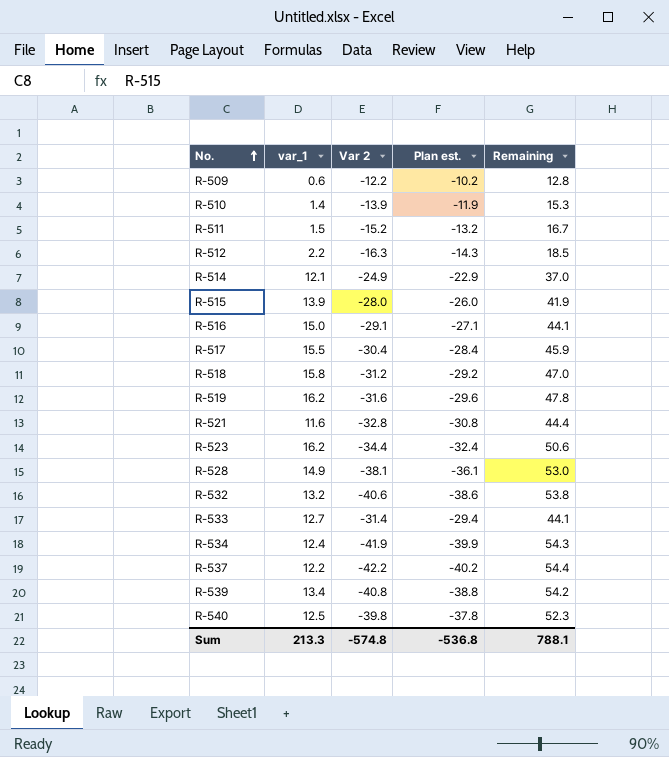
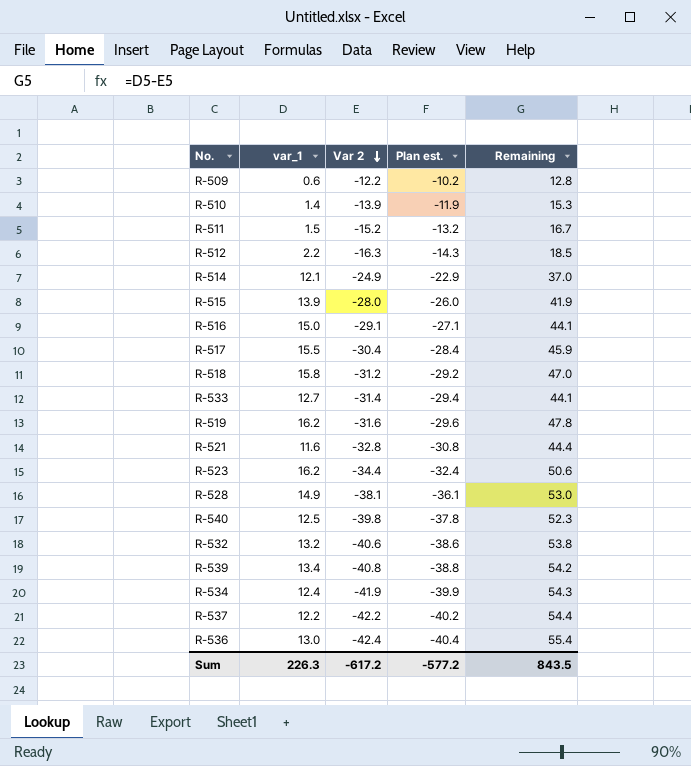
row order: No. ascending -> Var 2 descending
row R-536: none -> 13.0 | -42.4 | -40.4 | 55.4
Sum | var_1: 213.3 -> 226.3
Sum | Var 2: -574.8 -> -617.2
Sum | Plan est.: -536.8 -> -577.2
Sum | Remaining: 788.1 -> 843.5

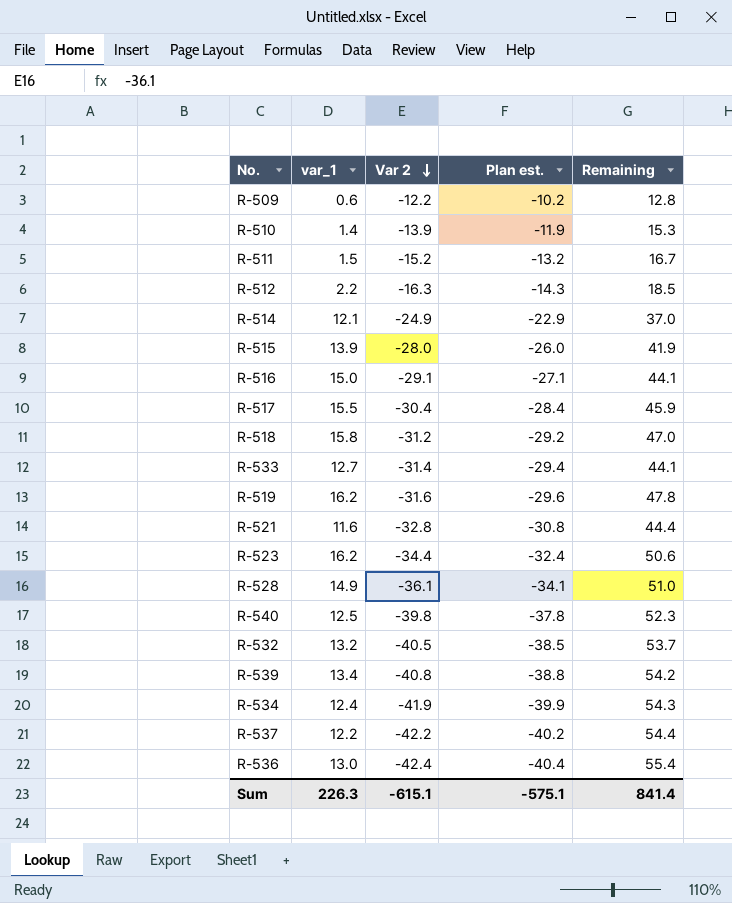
R-528 | Var 2: -38.1 -> -36.1
R-528 | Plan est.: -36.1 -> -34.1
R-528 | Remaining: 53.0 -> 51.0
R-532 | Var 2: -40.6 -> -40.5
R-532 | Plan est.: -38.6 -> -38.5
R-532 | Remaining: 53.8 -> 53.7
Sum | Var 2: -617.2 -> -615.1
Sum | Plan est.: -577.2 -> -575.1
Sum | Remaining: 843.5 -> 841.4

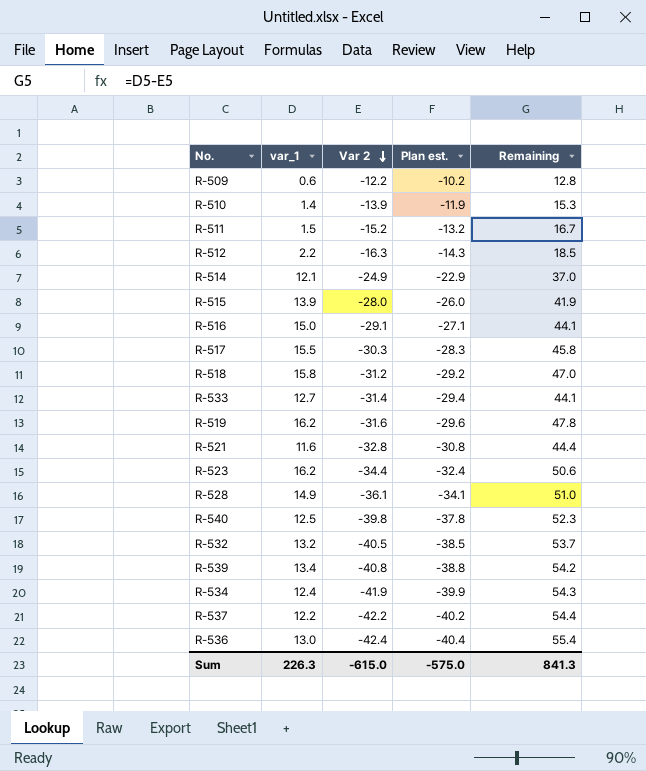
R-517 | Var 2: -30.4 -> -30.3
R-517 | Plan est.: -28.4 -> -28.3
R-517 | Remaining: 45.9 -> 45.8
Sum | Var 2: -615.1 -> -615.0
Sum | Plan est.: -575.1 -> -575.0
Sum | Remaining: 841.4 -> 841.3

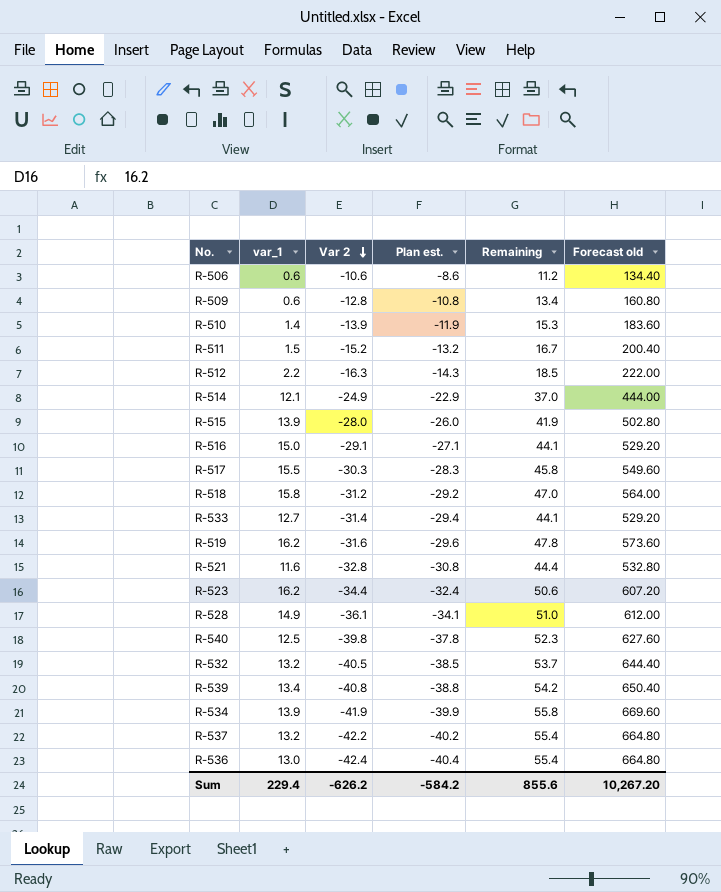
column Forecast old | formula: none -> [Remaining] * 12
row R-506: none -> 0.6 | -10.6 | -8.6 | 11.2 | 134.40
R-509 | Var 2: -12.2 -> -12.8
R-509 | Plan est.: -10.2 -> -10.8
R-509 | Remaining: 12.8 -> 13.4
R-534 | var_1: 12.4 -> 13.9
R-534 | Remaining: 54.3 -> 55.8
R-537 | var_1: 12.2 -> 13.2
R-537 | Remaining: 54.4 -> 55.4
Sum | var_1: 226.3 -> 229.4
Sum | Var 2: -615.0 -> -626.2
Sum | Plan est.: -575.0 -> -584.2
Sum | Remaining: 841.3 -> 855.6

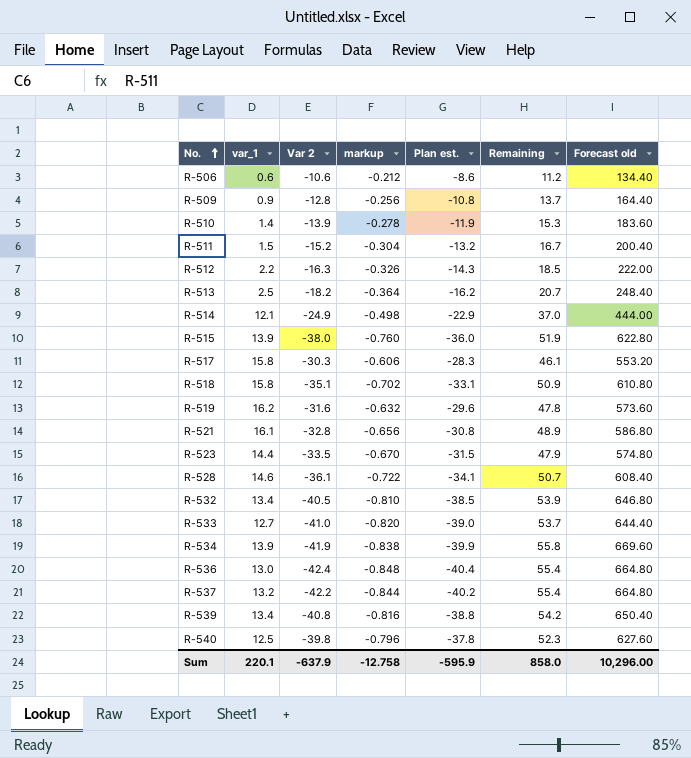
row order: Var 2 descending -> No. ascending
column markup | formula: none -> [Var 2] * 0.02
row R-516: 15.0 | -29.1 | -27.1 | 44.1 | 529.20 -> none
R-509 | var_1: 0.6 -> 0.9
R-509 | Remaining: 13.4 -> 13.7
R-509 | Forecast old: 160.80 -> 164.40
row R-513: none -> 2.5 | -18.2 | -0.364 | -16.2 | 20.7 | 248.40
R-515 | Var 2: -28.0 -> -38.0
R-515 | Plan est.: -26.0 -> -36.0
R-515 | Remaining: 41.9 -> 51.9
R-515 | Forecast old: 502.80 -> 622.80
R-517 | var_1: 15.5 -> 15.8
R-517 | Remaining: 45.8 -> 46.1
R-517 | Forecast old: 549.60 -> 553.20
R-518 | Var 2: -31.2 -> -35.1
R-518 | Plan est.: -29.2 -> -33.1
R-518 | Remaining: 47.0 -> 50.9
R-518 | Forecast old: 564.00 -> 610.80
R-521 | var_1: 11.6 -> 16.1
R-521 | Remaining: 44.4 -> 48.9
R-521 | Forecast old: 532.80 -> 586.80
R-523 | var_1: 16.2 -> 14.4
R-523 | Var 2: -34.4 -> -33.5
R-523 | Plan est.: -32.4 -> -31.5
R-523 | Remaining: 50.6 -> 47.9
R-523 | Forecast old: 607.20 -> 574.80
R-528 | var_1: 14.9 -> 14.6
R-528 | Remaining: 51.0 -> 50.7
R-528 | Forecast old: 612.00 -> 608.40
R-532 | var_1: 13.2 -> 13.4
R-532 | Remaining: 53.7 -> 53.9
R-532 | Forecast old: 644.40 -> 646.80
R-533 | Var 2: -31.4 -> -41.0
R-533 | Plan est.: -29.4 -> -39.0
R-533 | Remaining: 44.1 -> 53.7
R-533 | Forecast old: 529.20 -> 644.40
Sum | var_1: 229.4 -> 220.1
Sum | Var 2: -626.2 -> -637.9
Sum | Plan est.: -584.2 -> -595.9
Sum | Remaining: 855.6 -> 858.0
Sum | Forecast old: 10,267.20 -> 10,296.00

